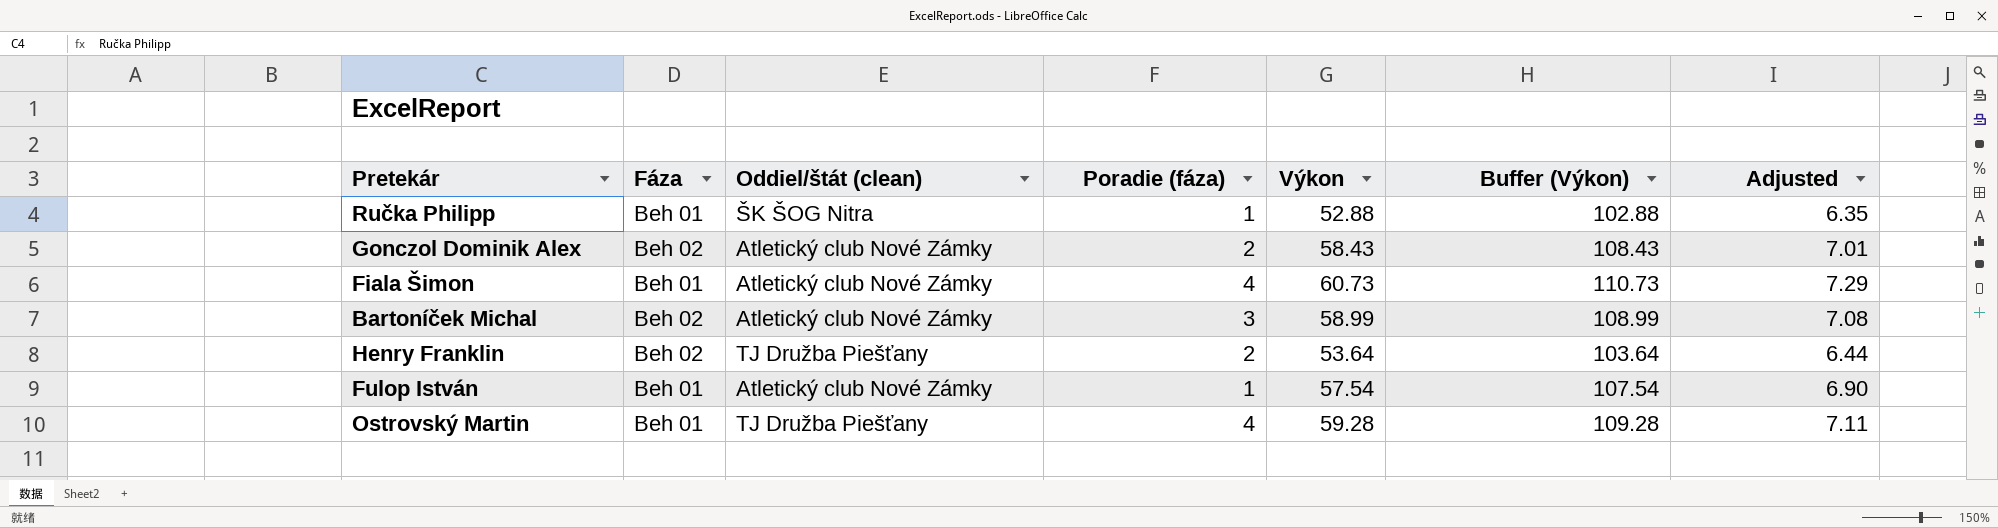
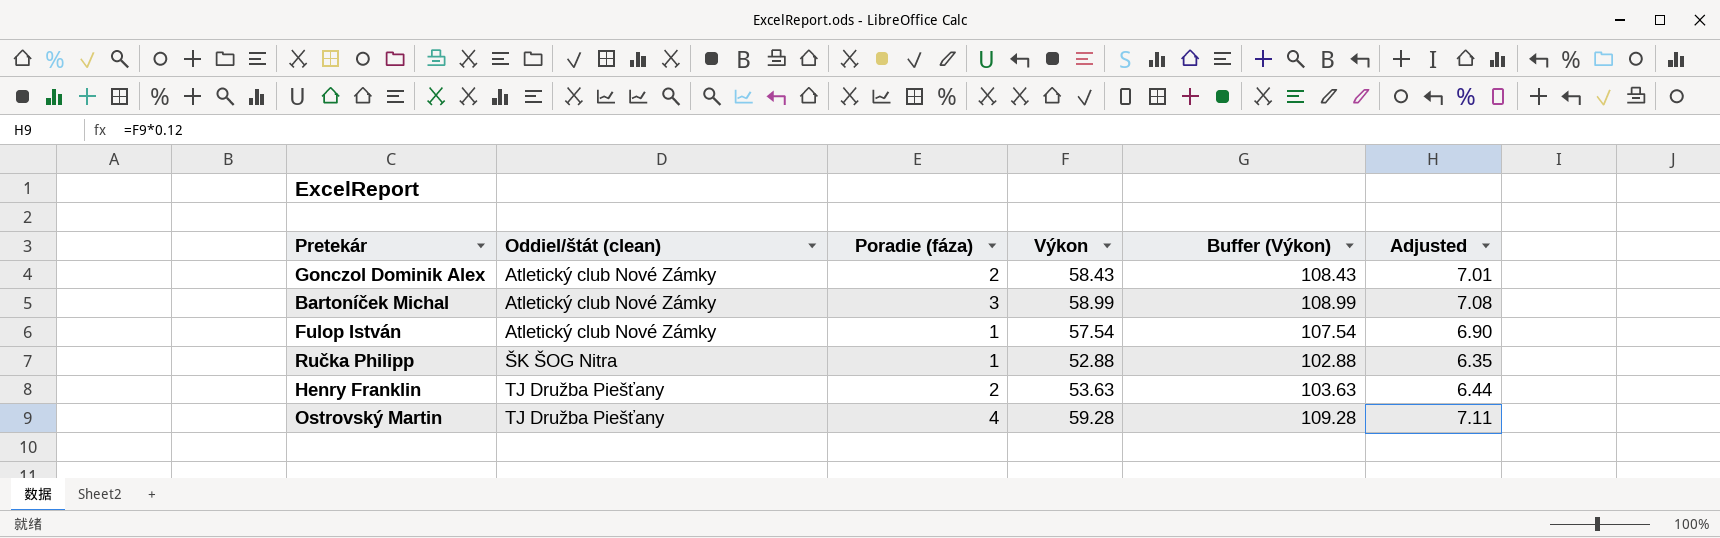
row order: none -> Oddiel/štát (clean) ascending
column Fáza | position: 2 -> none
row Fiala Šimon: Beh 01 | Atletický club Nové Zámky | 4 | 60.73 | 110.73 | 7.29 -> none
Henry Franklin | Výkon: 53.64 -> 53.63
Henry Franklin | Buffer (Výkon): 103.64 -> 103.63

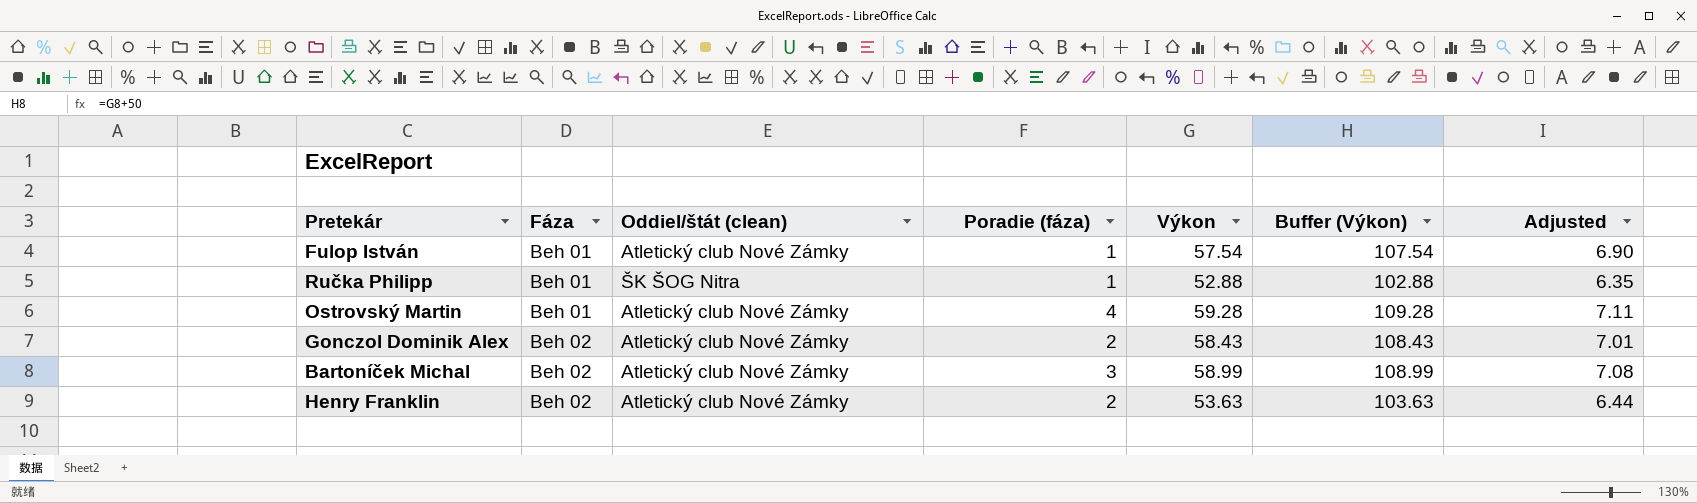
row order: Oddiel/štát (clean) ascending -> Fáza ascending
column Fáza | position: none -> 2
Ostrovský Martin | Oddiel/štát (clean): TJ Družba Piešťany -> Atletický club Nové Zámky
Henry Franklin | Oddiel/štát (clean): TJ Družba Piešťany -> Atletický club Nové Zámky

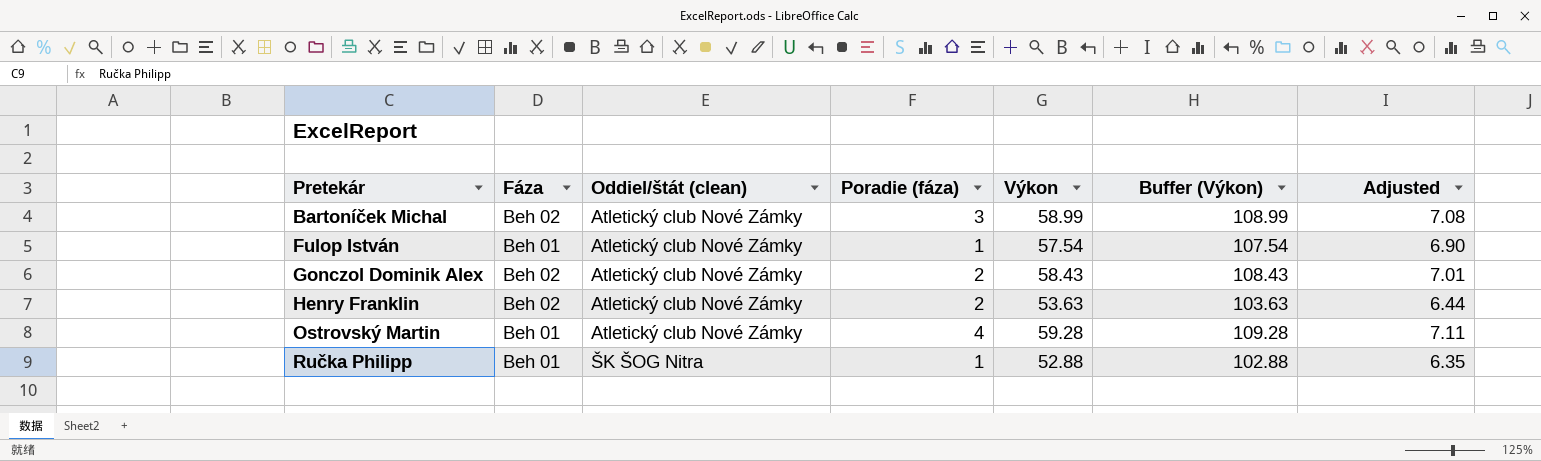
row order: Fáza ascending -> Pretekár ascending

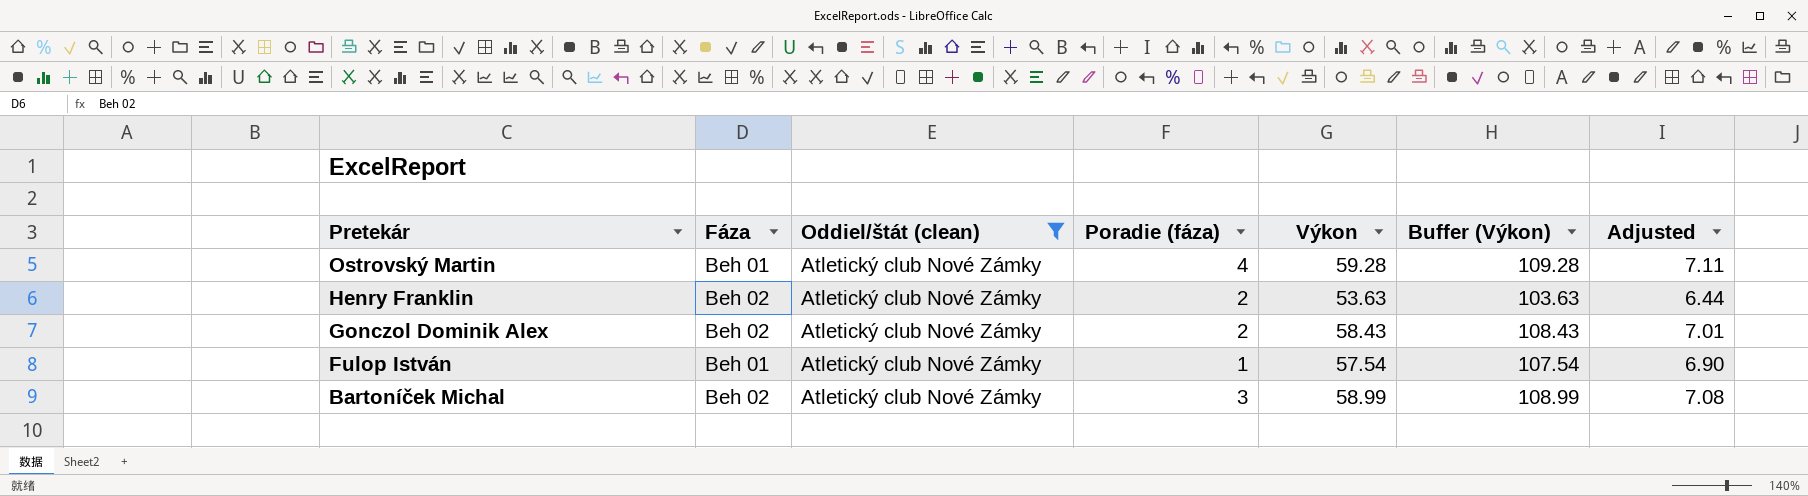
filter: none -> Oddiel/štát (clean) = Atletický club Nové Zámky
row order: Pretekár ascending -> Pretekár descending

